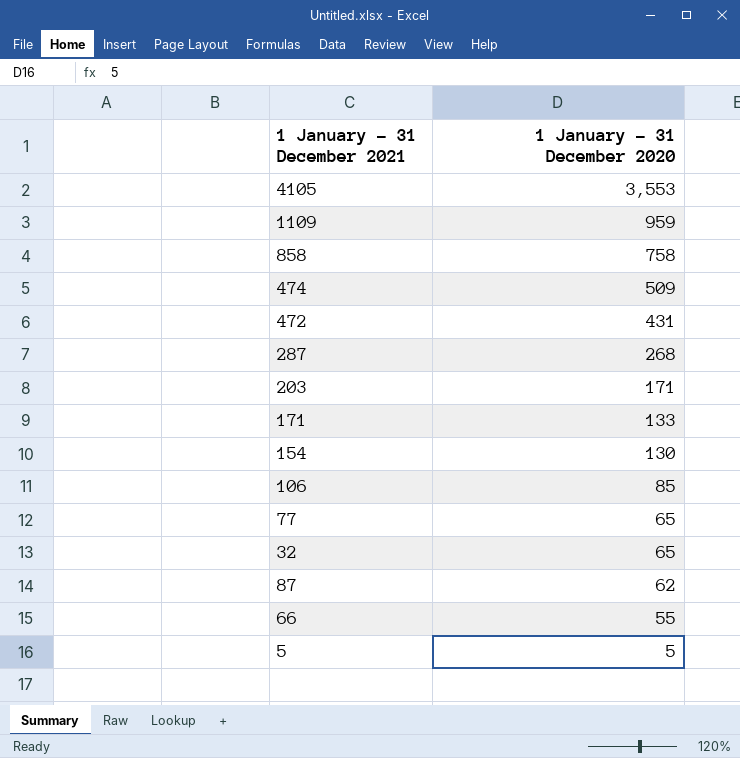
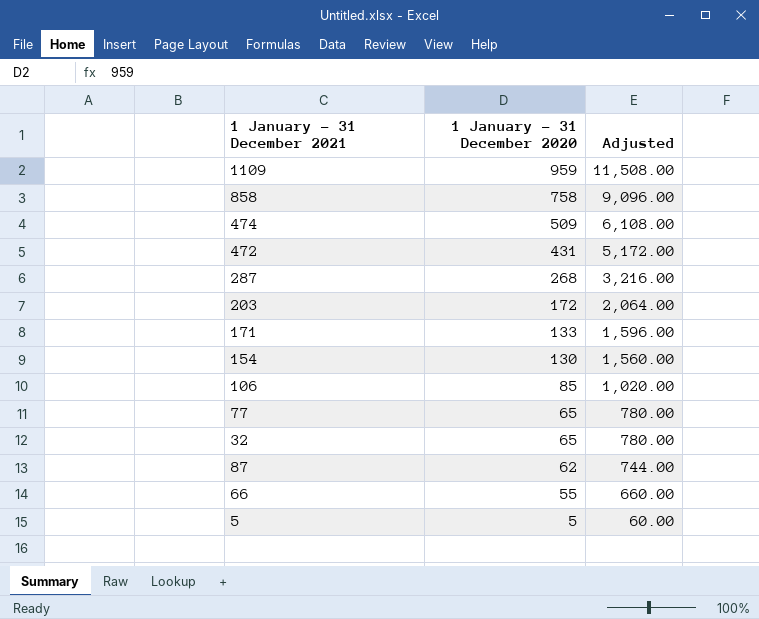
column Adjusted | formula: none -> [1 January – 31 December 2020] * 12
row 4105: 3,553 -> none
203 | 1 January – 31 December 2020: 171 -> 172

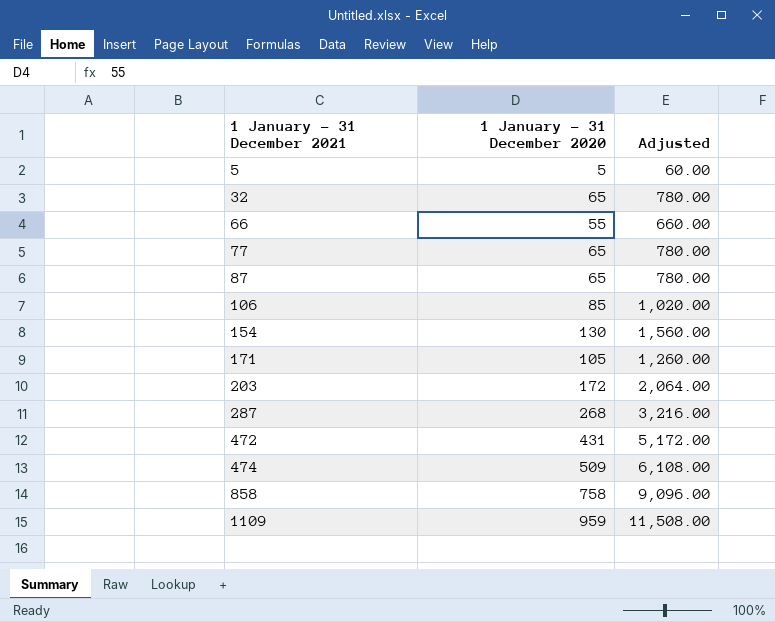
row order: 1 January – 31 December 2020 descending -> 1 January – 31 December 2021 ascending
87 | 1 January – 31 December 2020: 62 -> 65
87 | Adjusted: 744.00 -> 780.00
171 | 1 January – 31 December 2020: 133 -> 105
171 | Adjusted: 1,596.00 -> 1,260.00

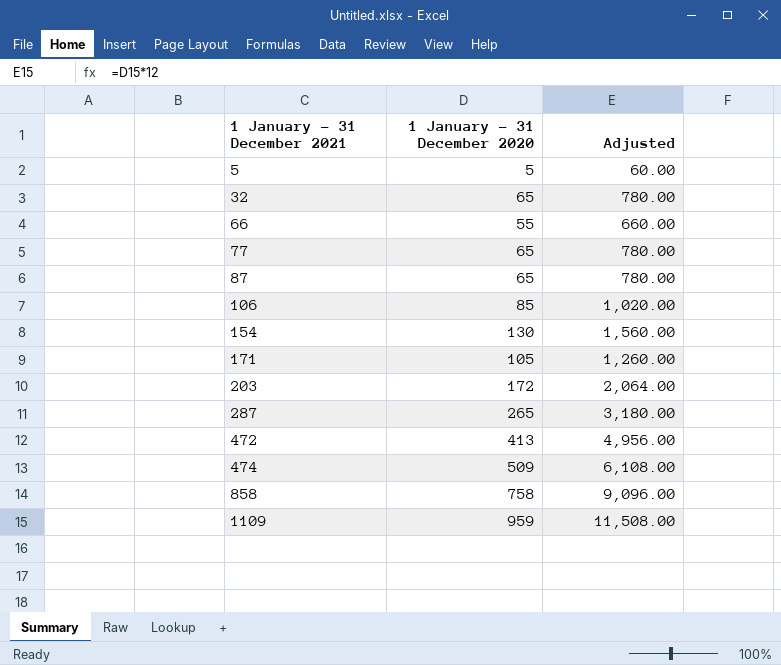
287 | 1 January – 31 December 2020: 268 -> 265
287 | Adjusted: 3,216.00 -> 3,180.00
472 | 1 January – 31 December 2020: 431 -> 413
472 | Adjusted: 5,172.00 -> 4,956.00

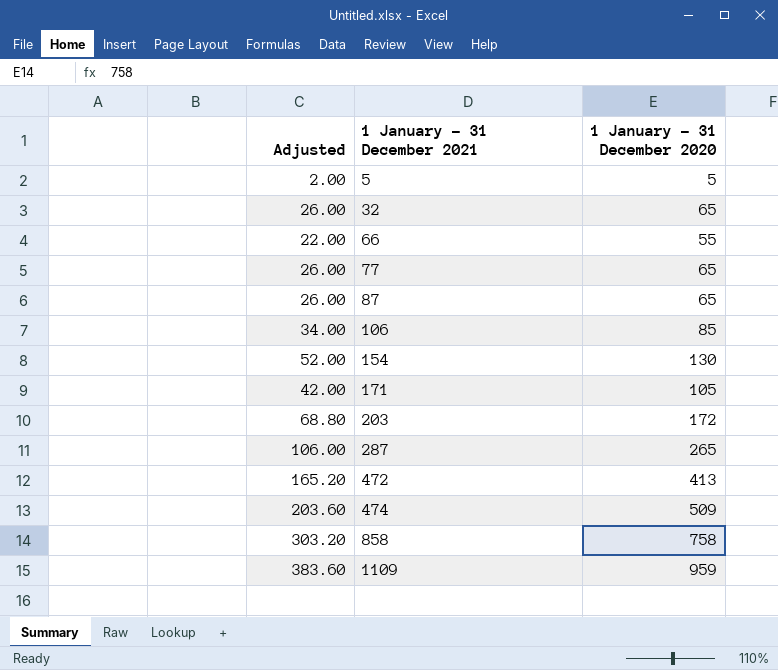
column Adjusted | formula: [1 January – 31 December 2020] * 12 -> [1 January – 31 December 2020] * 0.4
column Adjusted | position: 3 -> 1

